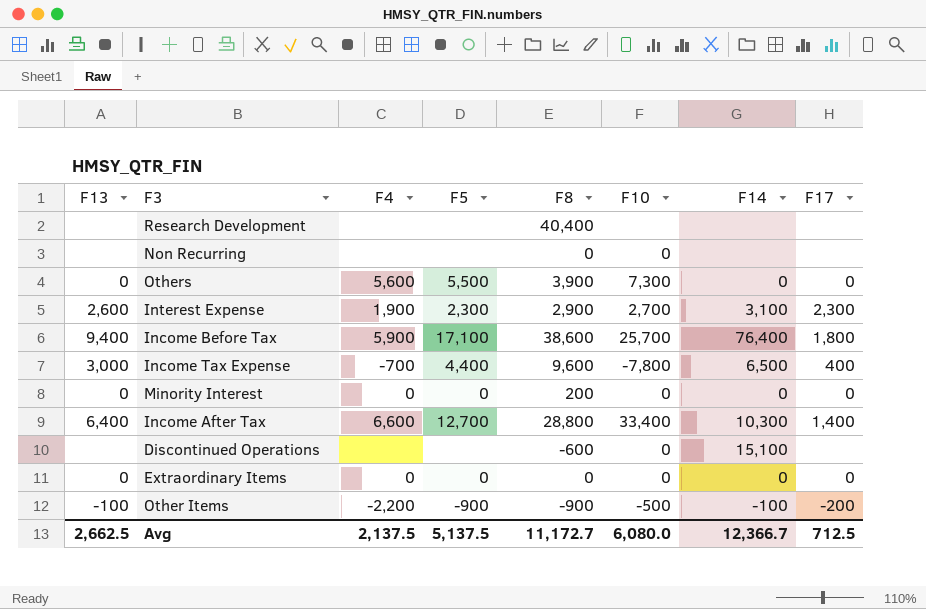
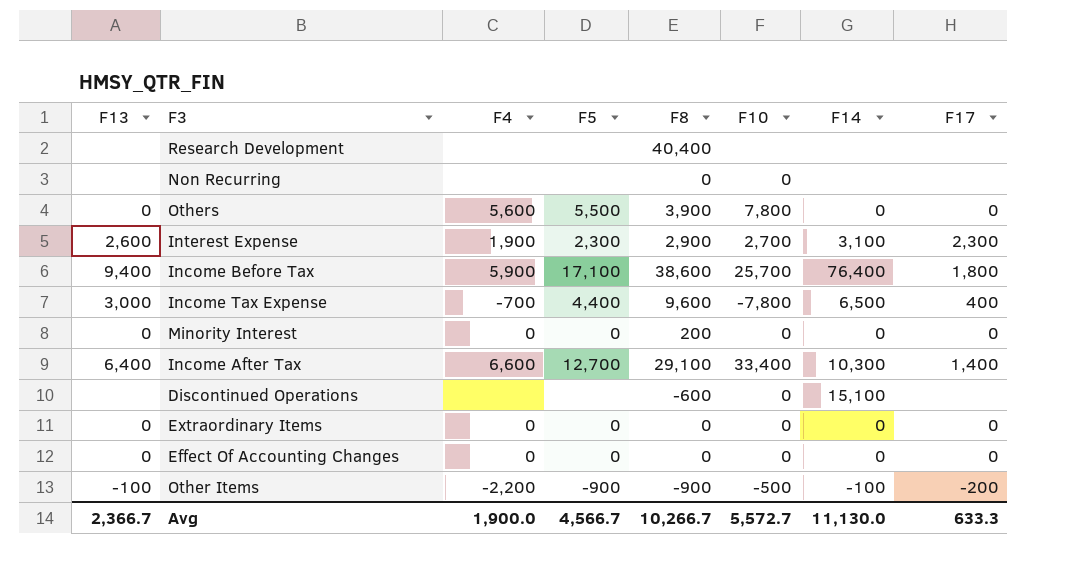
Others | F10: 7,300 -> 7,800
Income After Tax | F8: 28,800 -> 29,100
row Effect Of Accounting Changes: none -> 0 | 0 | 0 | 0 | 0 | 0 | 0
Avg | F13: 2,662.5 -> 2,366.7
Avg | F4: 2,137.5 -> 1,900.0
Avg | F5: 5,137.5 -> 4,566.7
Avg | F8: 11,172.7 -> 10,266.7
Avg | F10: 6,080.0 -> 5,572.7
Avg | F14: 12,366.7 -> 11,130.0
Avg | F17: 712.5 -> 633.3

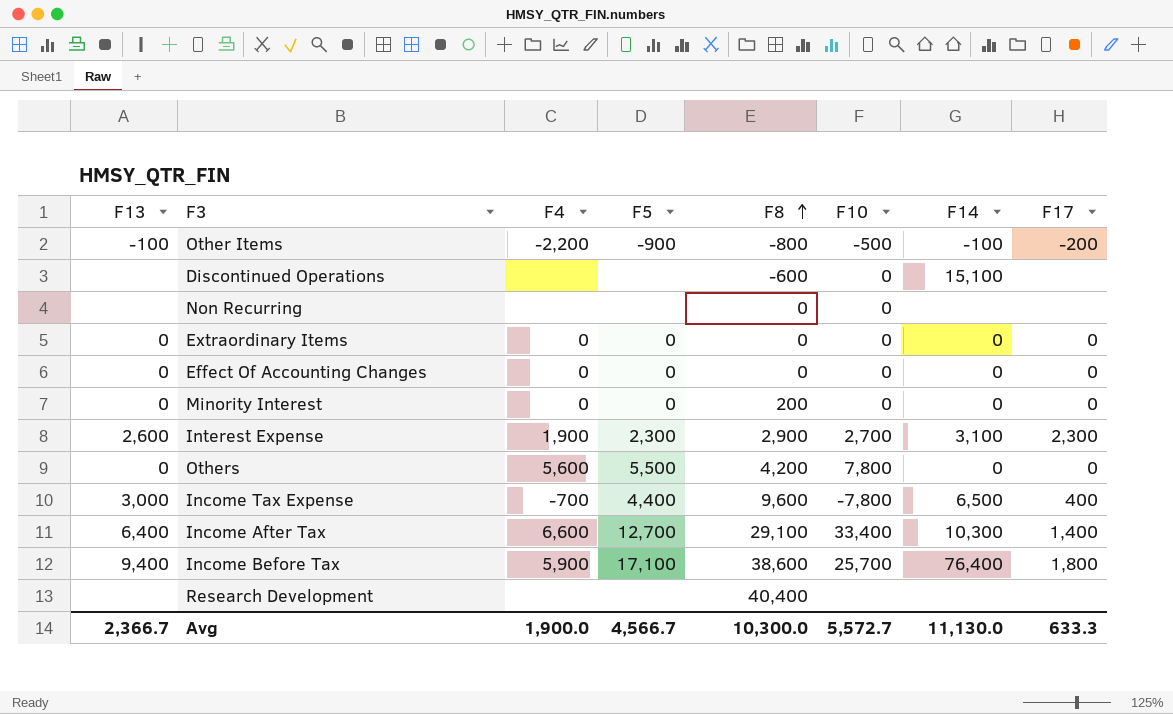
row order: none -> F8 ascending
Other Items | F8: -900 -> -800
Others | F8: 3,900 -> 4,200
Avg | F8: 10,266.7 -> 10,300.0

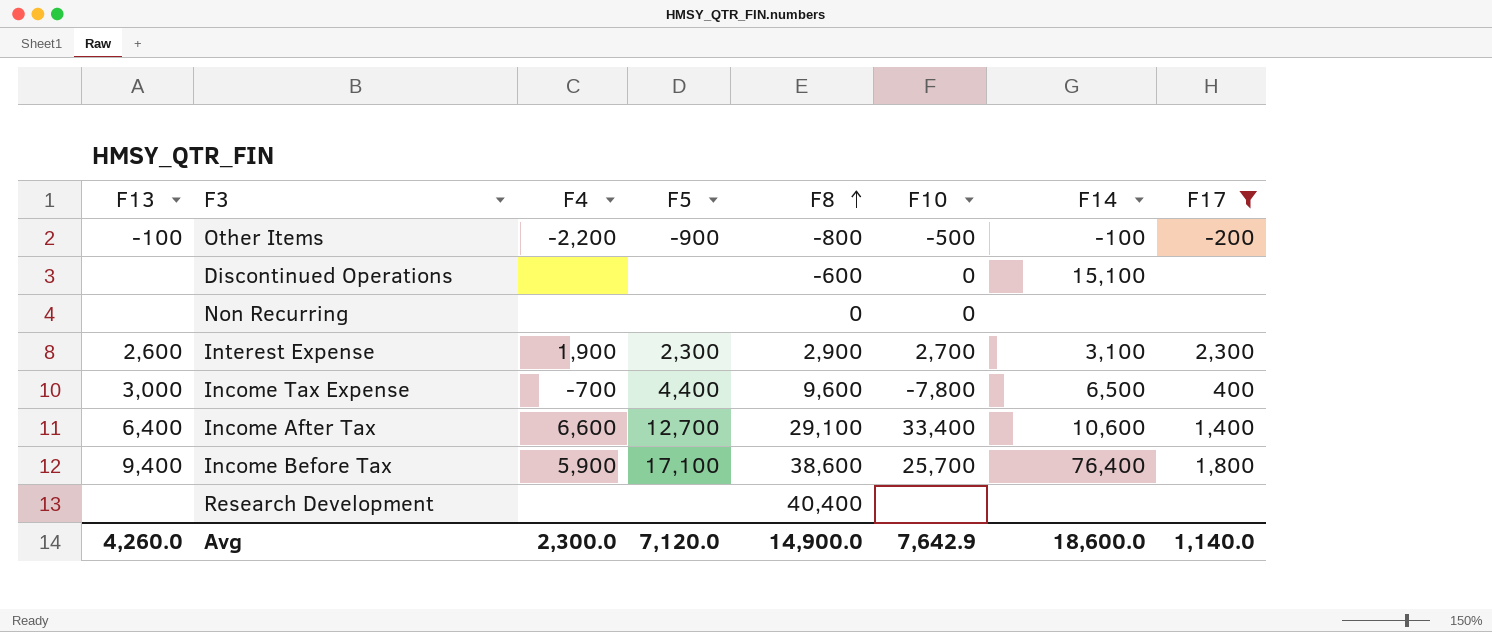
filter: none -> F17 != 0
Income After Tax | F14: 10,300 -> 10,600
Avg | F13: 2,366.7 -> 4,260.0
Avg | F4: 1,900.0 -> 2,300.0
Avg | F5: 4,566.7 -> 7,120.0
Avg | F8: 10,300.0 -> 14,900.0
Avg | F10: 5,572.7 -> 7,642.9
Avg | F14: 11,130.0 -> 18,600.0
Avg | F17: 633.3 -> 1,140.0

